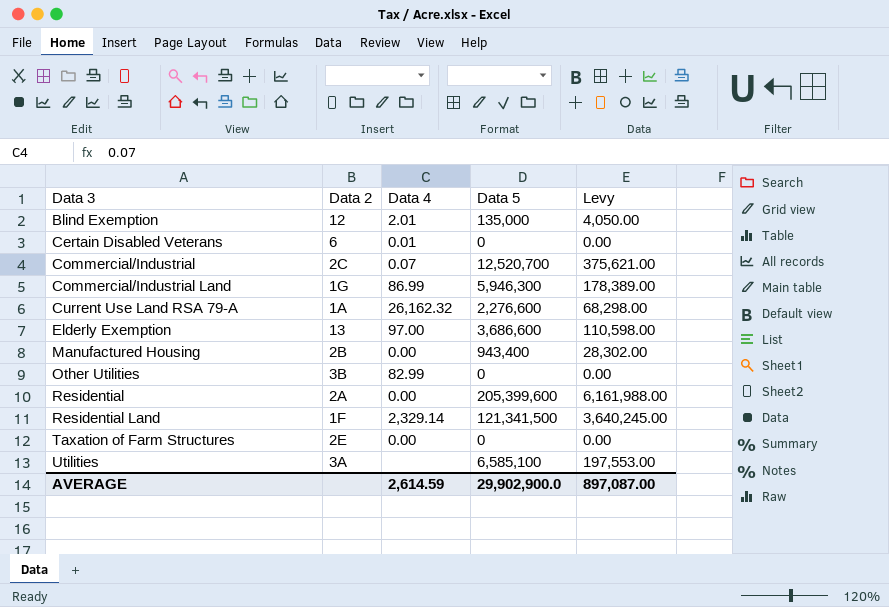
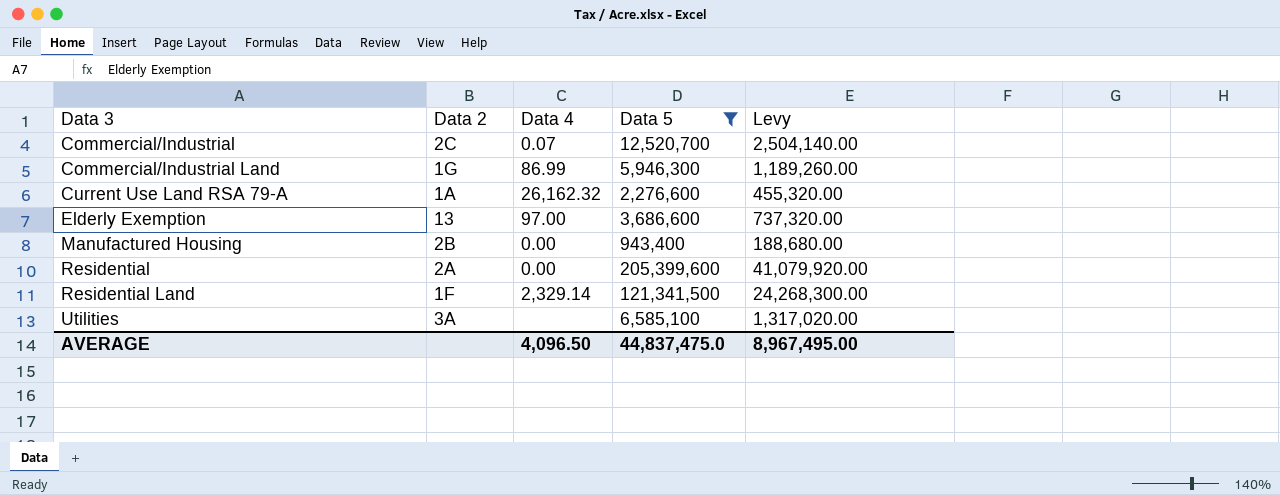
filter: none -> Data 5 >= 943,400
column Levy | formula: [Data 5] * 0.03 -> [Data 5] * 0.2
AVERAGE | Data 4: 2,614.59 -> 4,096.50
AVERAGE | Data 5: 29,902,900.0 -> 44,837,475.0
AVERAGE | Levy: 897,087.00 -> 8,967,495.00

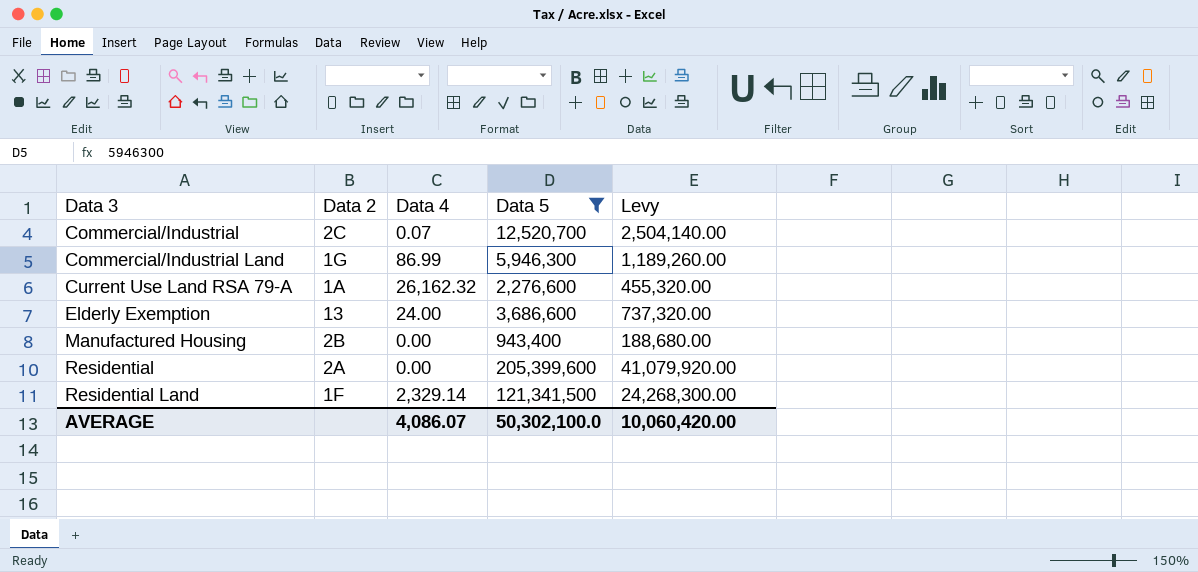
row Utilities: 3A | none | 6,585,100 | 1,317,020.00 -> none
Elderly Exemption | Data 4: 97.00 -> 24.00
AVERAGE | Data 4: 4,096.50 -> 4,086.07
AVERAGE | Data 5: 44,837,475.0 -> 50,302,100.0
AVERAGE | Levy: 8,967,495.00 -> 10,060,420.00

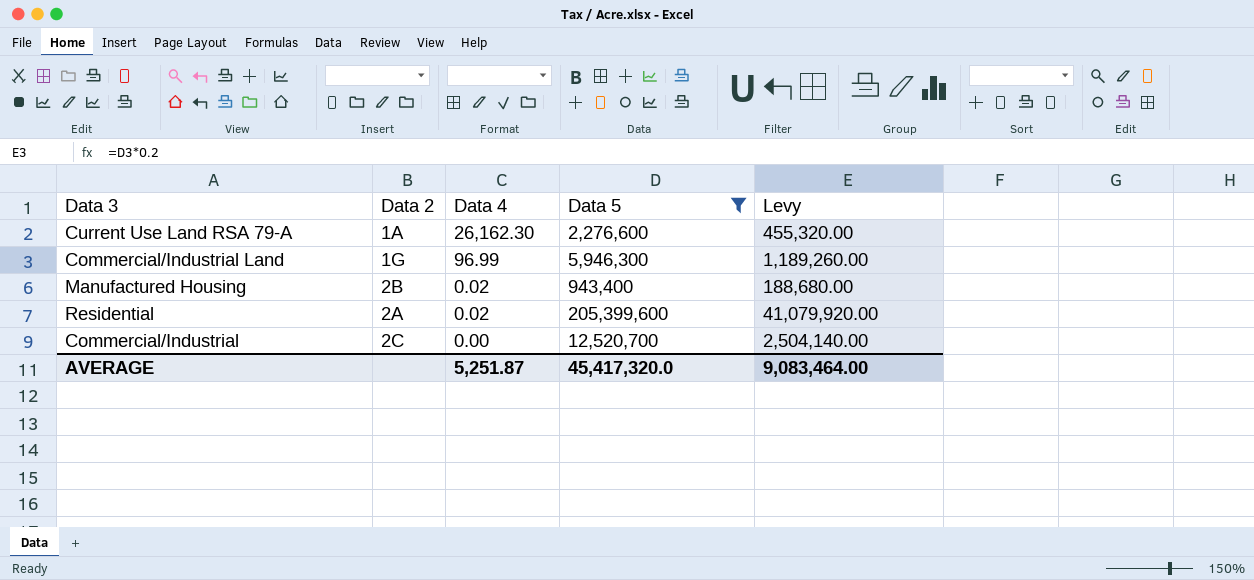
row order: Data 3 ascending -> Data 4 descending
row Elderly Exemption: 13 | 24.00 | 3,686,600 | 737,320.00 -> none
row Residential Land: 1F | 2,329.14 | 121,341,500 | 24,268,300.00 -> none
Current Use Land RSA 79-A | Data 4: 26,162.32 -> 26,162.30
Commercial/Industrial Land | Data 4: 86.99 -> 96.99
Manufactured Housing | Data 4: 0.00 -> 0.02
Residential | Data 4: 0.00 -> 0.02
Commercial/Industrial | Data 4: 0.07 -> 0.00
AVERAGE | Data 4: 4,086.07 -> 5,251.87
AVERAGE | Data 5: 50,302,100.0 -> 45,417,320.0
AVERAGE | Levy: 10,060,420.00 -> 9,083,464.00

